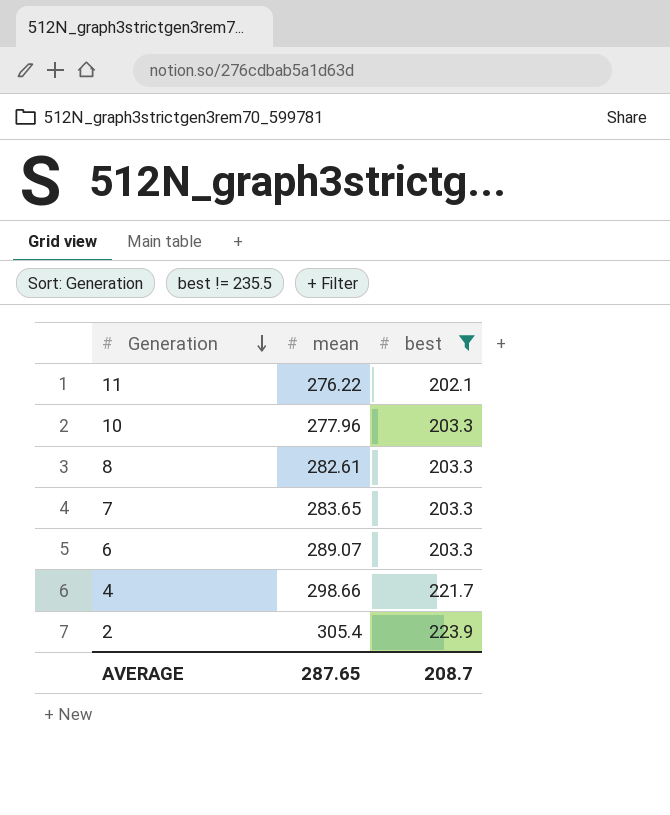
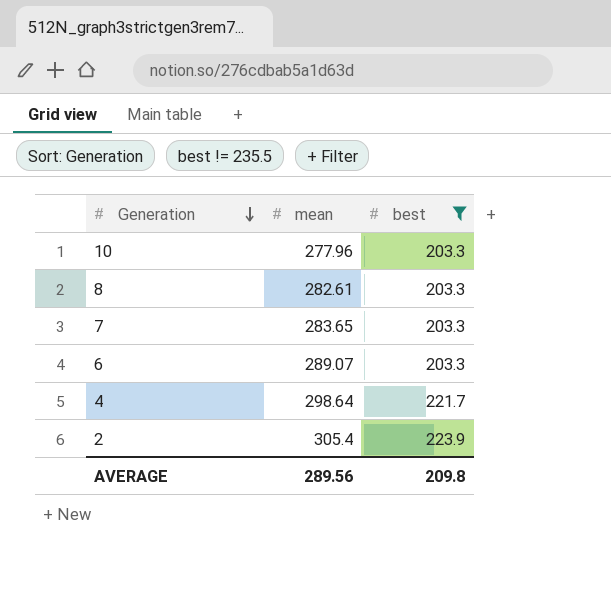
row 11: 276.22 | 202.1 -> none
4 | mean: 298.66 -> 298.64
AVERAGE | mean: 287.65 -> 289.56
AVERAGE | best: 208.7 -> 209.8

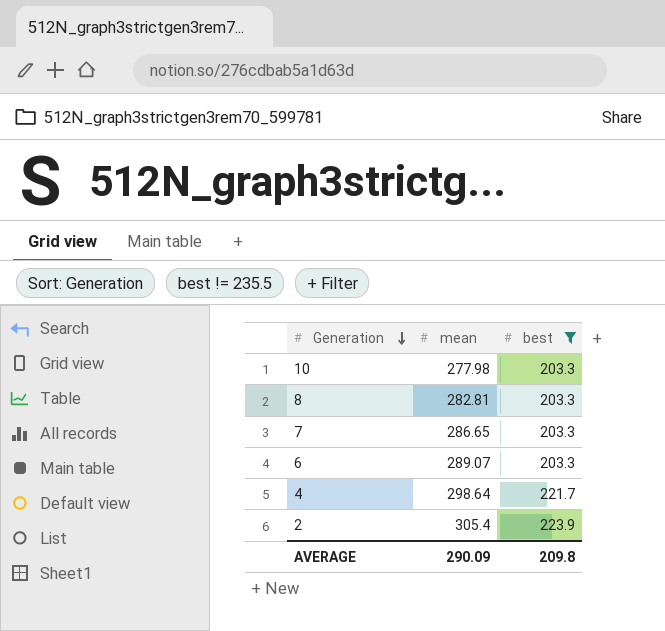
10 | mean: 277.96 -> 277.98
8 | mean: 282.61 -> 282.81
7 | mean: 283.65 -> 286.65
AVERAGE | mean: 289.56 -> 290.09

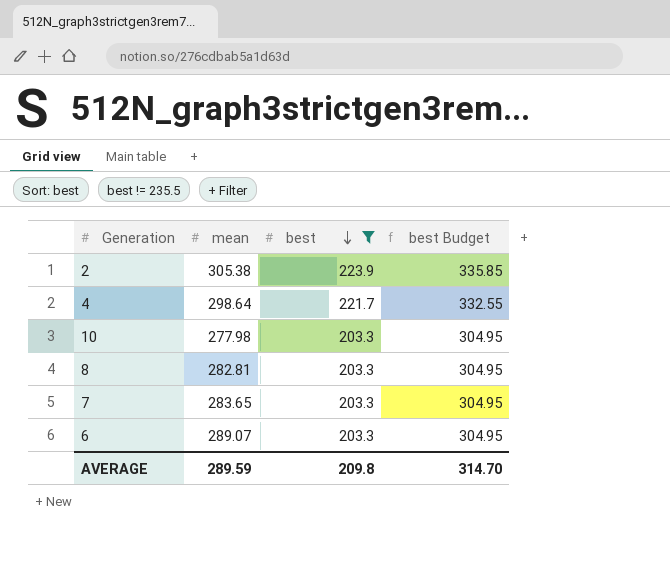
row order: Generation descending -> best descending
column best Budget | formula: none -> [best] * 1.5
2 | mean: 305.4 -> 305.38
7 | mean: 286.65 -> 283.65
AVERAGE | mean: 290.09 -> 289.59

